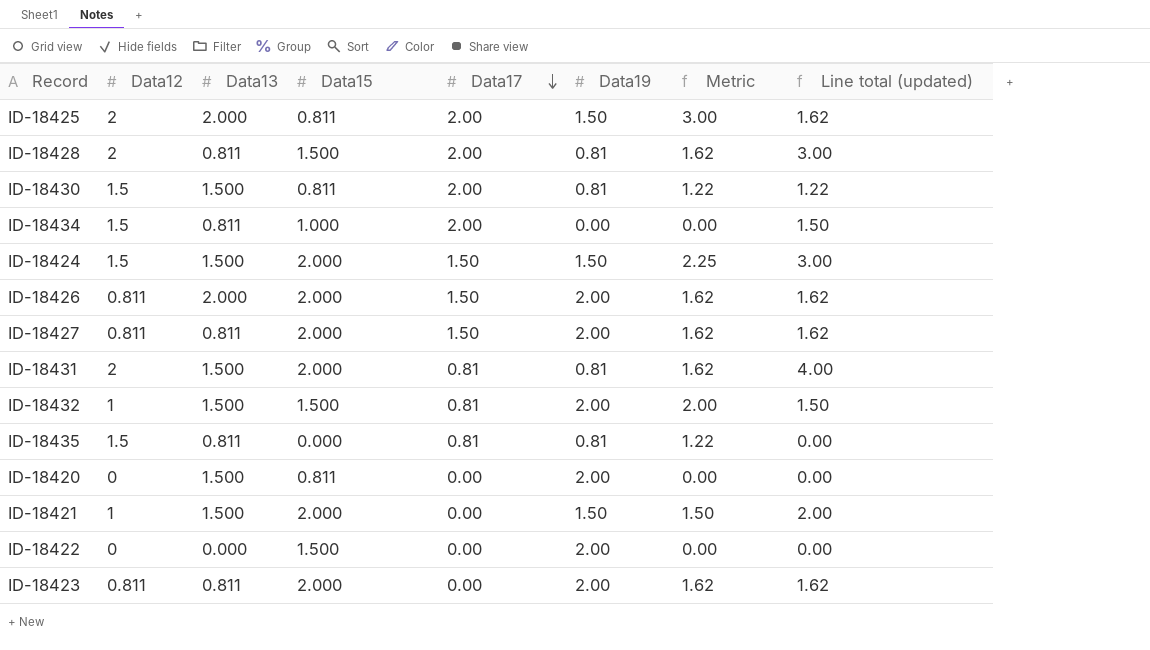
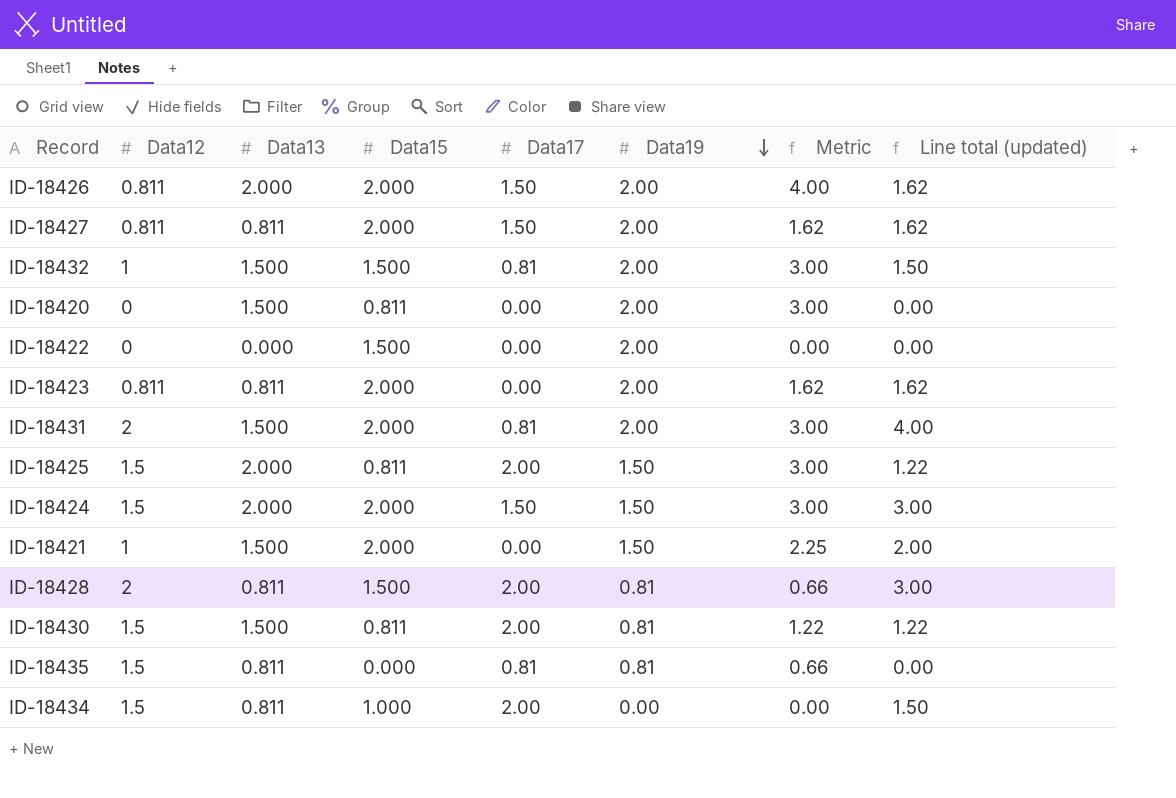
row order: Data17 descending -> Data19 descending
column Metric | formula: [Data12] * [Data19] -> [Data13] * [Data19]
ID-18431 | Data19: 0.81 -> 2.00
ID-18425 | Data12: 2 -> 1.5
ID-18425 | Line total (updated): 1.62 -> 1.22
ID-18424 | Data13: 1.500 -> 2.000

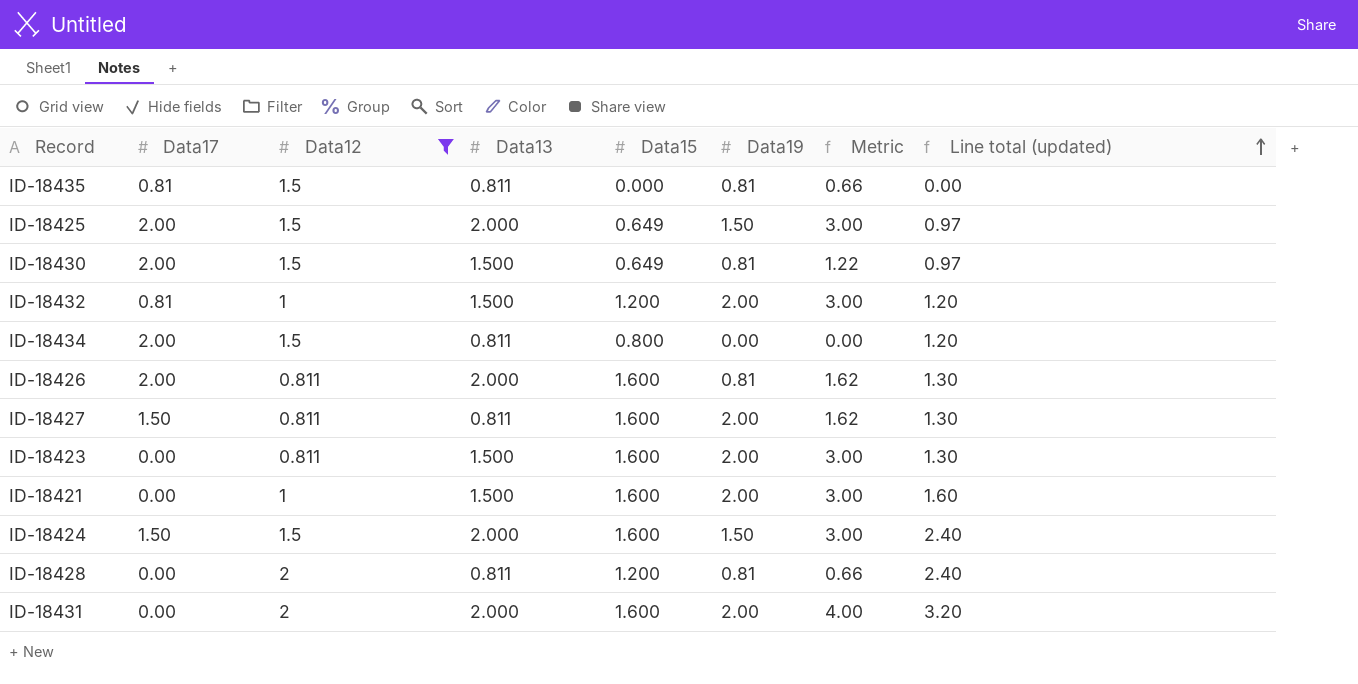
filter: none -> Data12 != 0
row order: Data19 descending -> Line total (updated) ascending
column Data17 | position: 5 -> 2
ID-18425 | Data15: 0.811 -> 0.649
ID-18425 | Line total (updated): 1.22 -> 0.97
ID-18430 | Data15: 0.811 -> 0.649
ID-18430 | Line total (updated): 1.22 -> 0.97
ID-18432 | Data15: 1.500 -> 1.200
ID-18432 | Line total (updated): 1.50 -> 1.20
ID-18434 | Data15: 1.000 -> 0.800
ID-18434 | Line total (updated): 1.50 -> 1.20
ID-18426 | Data17: 1.50 -> 2.00
ID-18426 | Data15: 2.000 -> 1.600
ID-18426 | Data19: 2.00 -> 0.81
ID-18426 | Metric: 4.00 -> 1.62
ID-18426 | Line total (updated): 1.62 -> 1.30
ID-18427 | Data15: 2.000 -> 1.600
ID-18427 | Line total (updated): 1.62 -> 1.30
ID-18423 | Data13: 0.811 -> 1.500
ID-18423 | Data15: 2.000 -> 1.600
ID-18423 | Metric: 1.62 -> 3.00
ID-18423 | Line total (updated): 1.62 -> 1.30
ID-18421 | Data15: 2.000 -> 1.600
ID-18421 | Data19: 1.50 -> 2.00
ID-18421 | Metric: 2.25 -> 3.00
ID-18421 | Line total (updated): 2.00 -> 1.60
ID-18424 | Data15: 2.000 -> 1.600
ID-18424 | Line total (updated): 3.00 -> 2.40
ID-18428 | Data17: 2.00 -> 0.00
ID-18428 | Data15: 1.500 -> 1.200
ID-18428 | Line total (updated): 3.00 -> 2.40
ID-18431 | Data17: 0.81 -> 0.00
ID-18431 | Data13: 1.500 -> 2.000
ID-18431 | Data15: 2.000 -> 1.600
ID-18431 | Metric: 3.00 -> 4.00
ID-18431 | Line total (updated): 4.00 -> 3.20

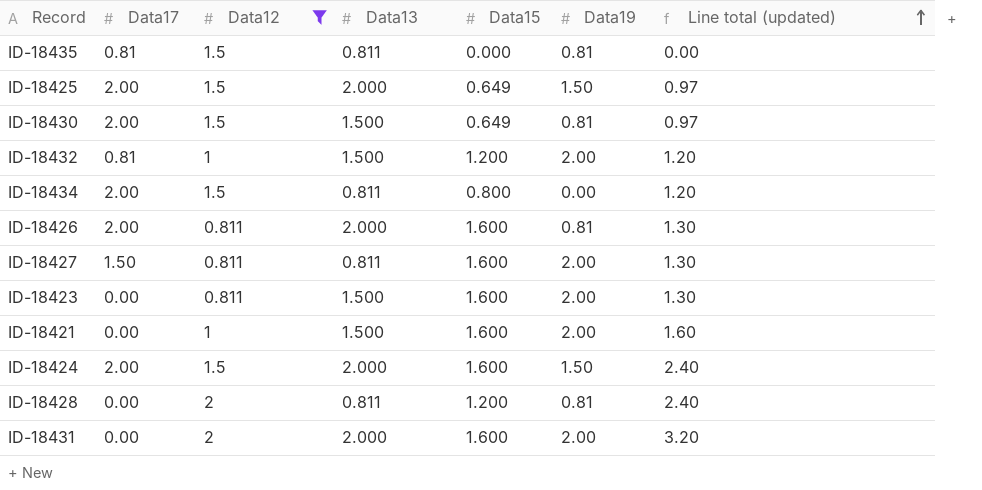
column Metric | formula: [Data13] * [Data19] -> none
ID-18424 | Data17: 1.50 -> 2.00

